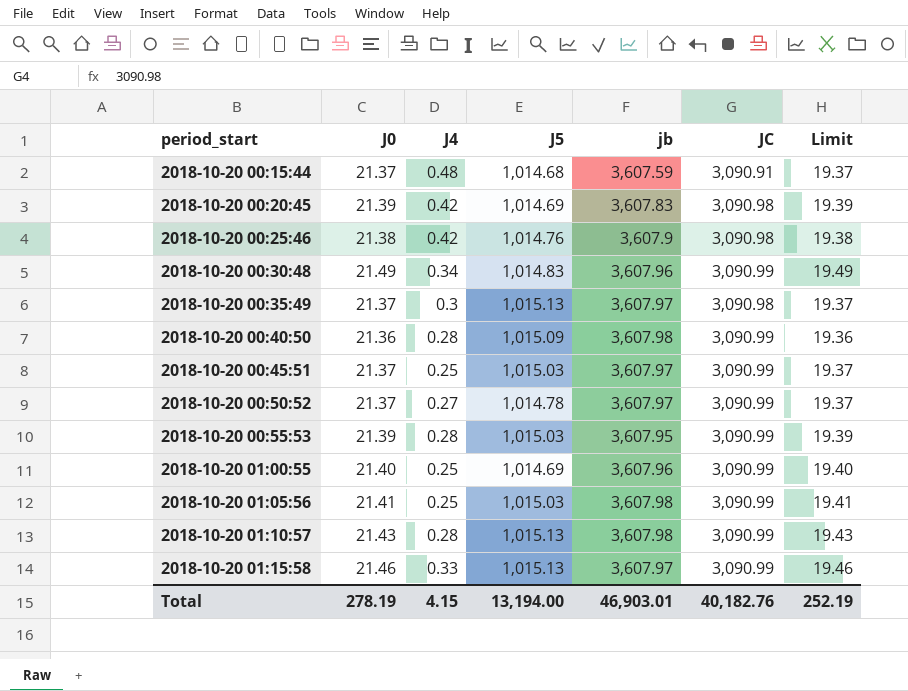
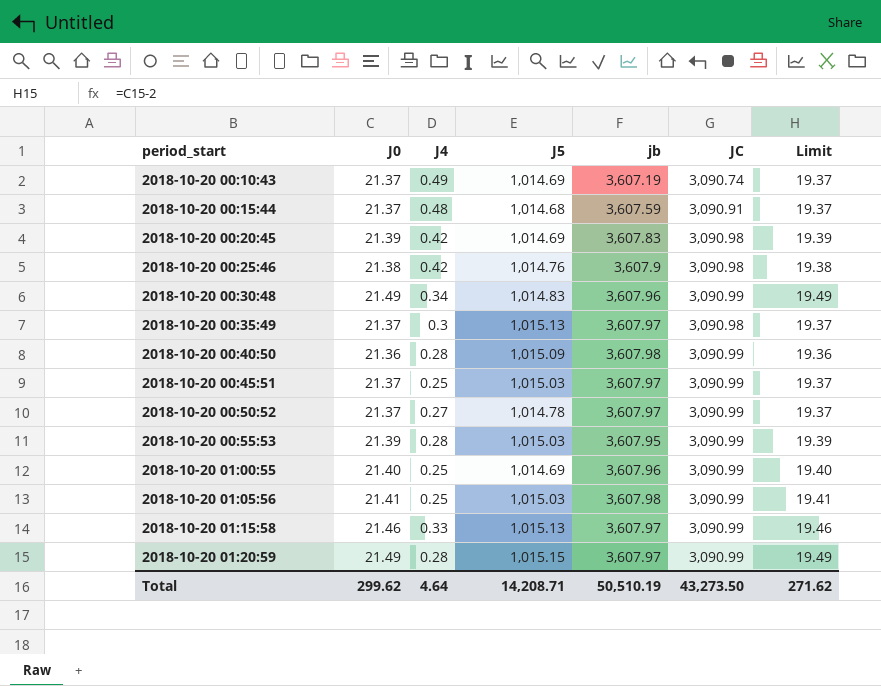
row 2018-10-20 01:10:57: 21.43 | 0.28 | 1,015.13 | 3,607.98 | 3,090.99 | 19.43 -> none
row 2018-10-20 00:10:43: none -> 21.37 | 0.49 | 1,014.69 | 3,607.19 | 3,090.74 | 19.37
row 2018-10-20 01:20:59: none -> 21.49 | 0.28 | 1,015.15 | 3,607.97 | 3,090.99 | 19.49
Total | J0: 278.19 -> 299.62
Total | J4: 4.15 -> 4.64
Total | J5: 13,194.00 -> 14,208.71
Total | jb: 46,903.01 -> 50,510.19
Total | JC: 40,182.76 -> 43,273.50
Total | Limit: 252.19 -> 271.62

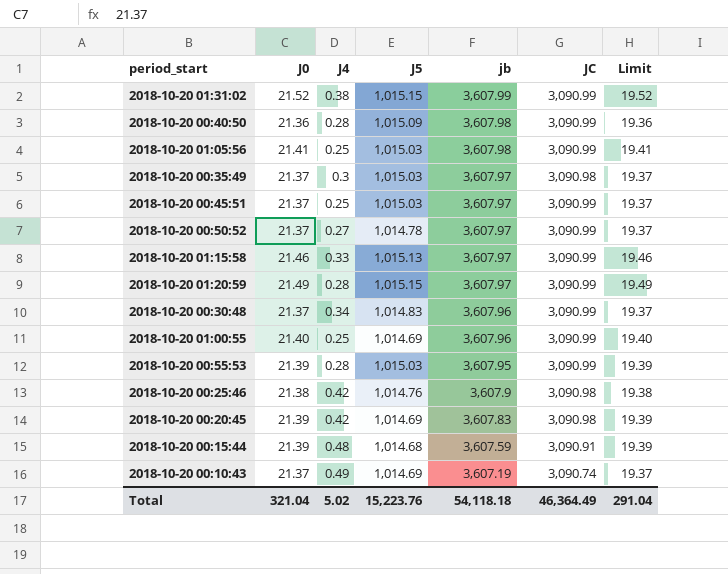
row order: period_start ascending -> jb descending
row 2018-10-20 01:31:02: none -> 21.52 | 0.38 | 1,015.15 | 3,607.99 | 3,090.99 | 19.52
2018-10-20 00:35:49 | J5: 1,015.13 -> 1,015.03
2018-10-20 00:30:48 | J0: 21.49 -> 21.37
2018-10-20 00:30:48 | Limit: 19.49 -> 19.37
2018-10-20 00:15:44 | J0: 21.37 -> 21.39
2018-10-20 00:15:44 | Limit: 19.37 -> 19.39
Total | J0: 299.62 -> 321.04
Total | J4: 4.64 -> 5.02
Total | J5: 14,208.71 -> 15,223.76
Total | jb: 50,510.19 -> 54,118.18
Total | JC: 43,273.50 -> 46,364.49
Total | Limit: 271.62 -> 291.04

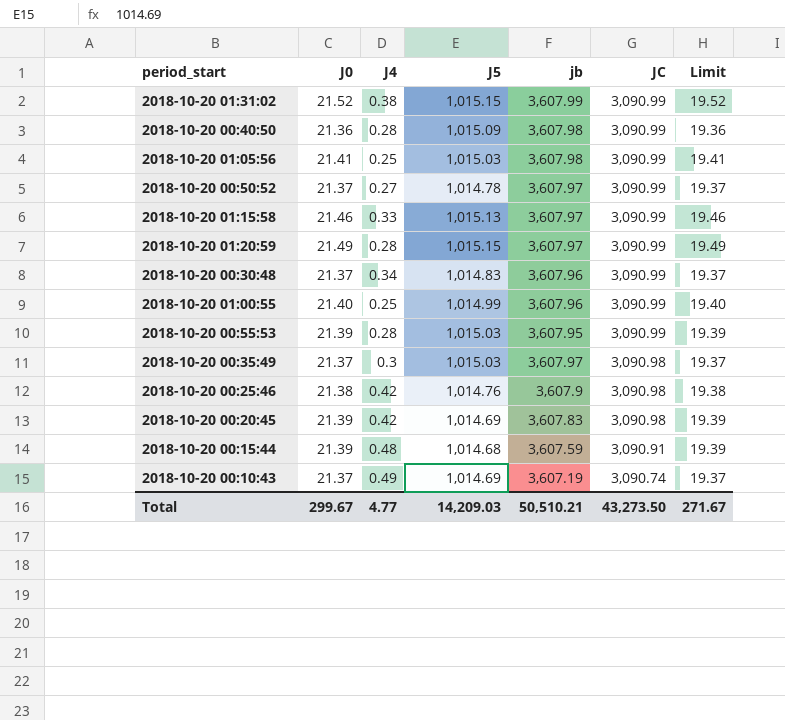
row order: jb descending -> JC descending
row 2018-10-20 00:45:51: 21.37 | 0.25 | 1,015.03 | 3,607.97 | 3,090.99 | 19.37 -> none
2018-10-20 01:00:55 | J5: 1,014.69 -> 1,014.99
Total | J0: 321.04 -> 299.67
Total | J4: 5.02 -> 4.77
Total | J5: 15,223.76 -> 14,209.03
Total | jb: 54,118.18 -> 50,510.21
Total | JC: 46,364.49 -> 43,273.50
Total | Limit: 291.04 -> 271.67

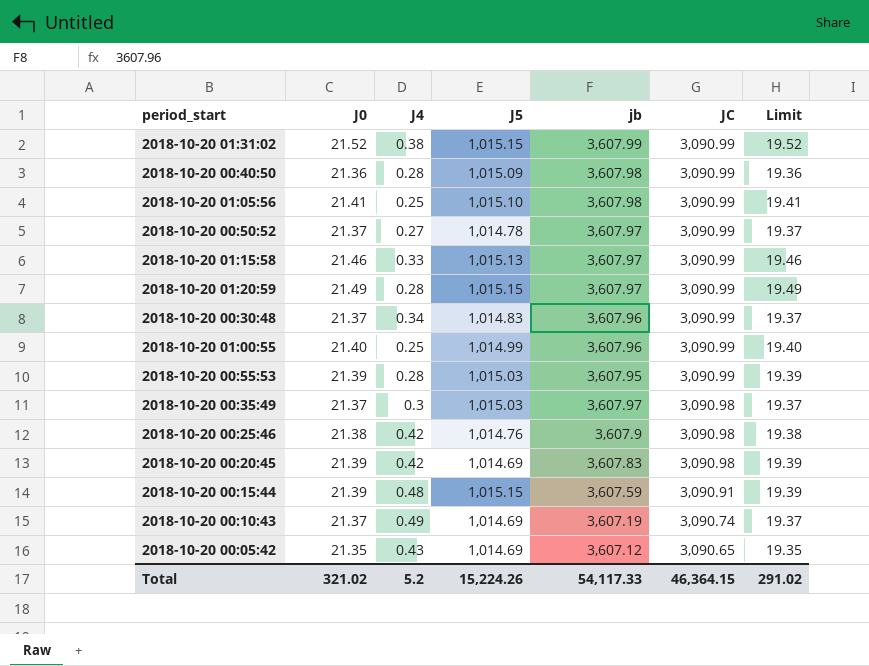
2018-10-20 01:05:56 | J5: 1,015.03 -> 1,015.10
2018-10-20 00:15:44 | J5: 1,014.68 -> 1,015.15
row 2018-10-20 00:05:42: none -> 21.35 | 0.43 | 1,014.69 | 3,607.12 | 3,090.65 | 19.35
Total | J0: 299.67 -> 321.02
Total | J4: 4.77 -> 5.2
Total | J5: 14,209.03 -> 15,224.26
Total | jb: 50,510.21 -> 54,117.33
Total | JC: 43,273.50 -> 46,364.15
Total | Limit: 271.67 -> 291.02

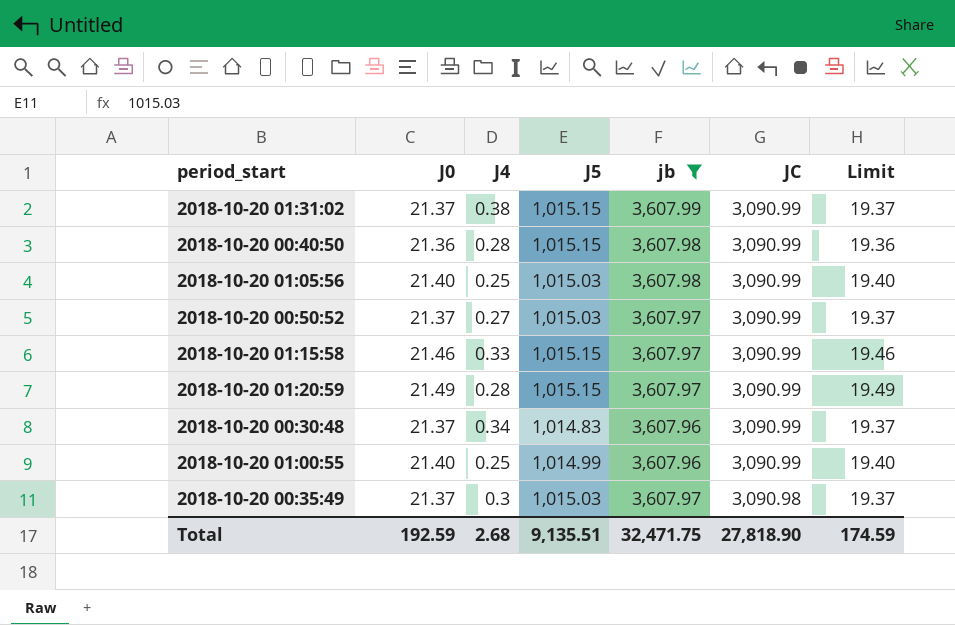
filter: none -> jb >= 3,607.96
2018-10-20 01:31:02 | J0: 21.52 -> 21.37
2018-10-20 01:31:02 | Limit: 19.52 -> 19.37
2018-10-20 00:40:50 | J5: 1,015.09 -> 1,015.15
2018-10-20 01:05:56 | J0: 21.41 -> 21.40
2018-10-20 01:05:56 | J5: 1,015.10 -> 1,015.03
2018-10-20 01:05:56 | Limit: 19.41 -> 19.40
2018-10-20 00:50:52 | J5: 1,014.78 -> 1,015.03
2018-10-20 01:15:58 | J5: 1,015.13 -> 1,015.15
Total | J0: 321.02 -> 192.59
Total | J4: 5.2 -> 2.68
Total | J5: 15,224.26 -> 9,135.51
Total | jb: 54,117.33 -> 32,471.75
Total | JC: 46,364.15 -> 27,818.90
Total | Limit: 291.02 -> 174.59

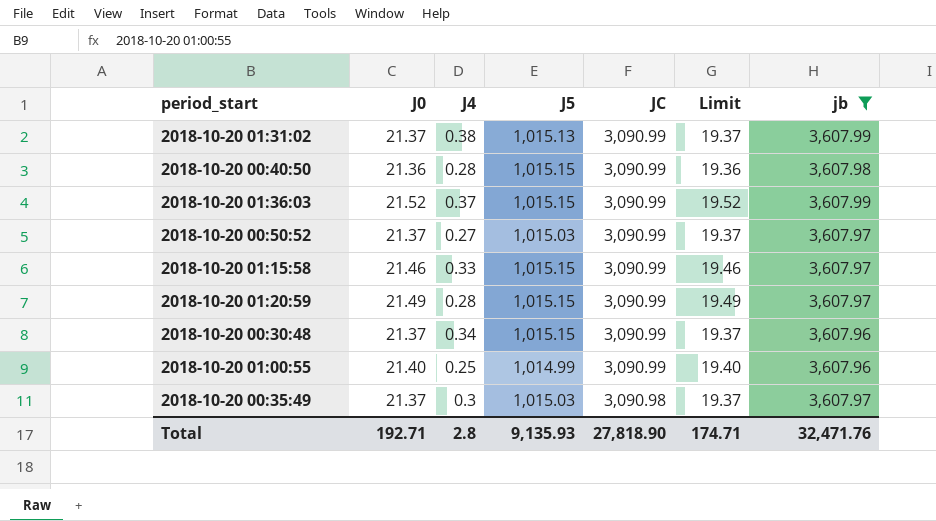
column jb | position: 5 -> 7
row 2018-10-20 01:05:56: 21.40 | 0.25 | 1,015.03 | 3,607.98 | 3,090.99 | 19.40 -> none
2018-10-20 01:31:02 | J5: 1,015.15 -> 1,015.13
row 2018-10-20 01:36:03: none -> 21.52 | 0.37 | 1,015.15 | 3,090.99 | 19.52 | 3,607.99
2018-10-20 00:30:48 | J5: 1,014.83 -> 1,015.15
Total | J0: 192.59 -> 192.71
Total | J4: 2.68 -> 2.8
Total | J5: 9,135.51 -> 9,135.93
Total | Limit: 174.59 -> 174.71
Total | jb: 32,471.75 -> 32,471.76

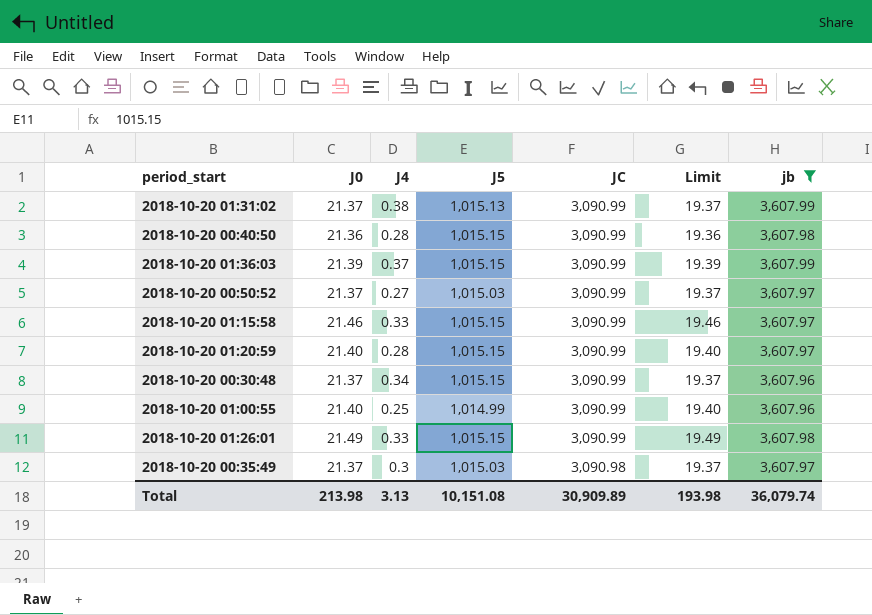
2018-10-20 01:36:03 | J0: 21.52 -> 21.39
2018-10-20 01:36:03 | Limit: 19.52 -> 19.39
2018-10-20 01:20:59 | J0: 21.49 -> 21.40
2018-10-20 01:20:59 | Limit: 19.49 -> 19.40
row 2018-10-20 01:26:01: none -> 21.49 | 0.33 | 1,015.15 | 3,090.99 | 19.49 | 3,607.98
Total | J0: 192.71 -> 213.98
Total | J4: 2.8 -> 3.13
Total | J5: 9,135.93 -> 10,151.08
Total | JC: 27,818.90 -> 30,909.89
Total | Limit: 174.71 -> 193.98
Total | jb: 32,471.76 -> 36,079.74

